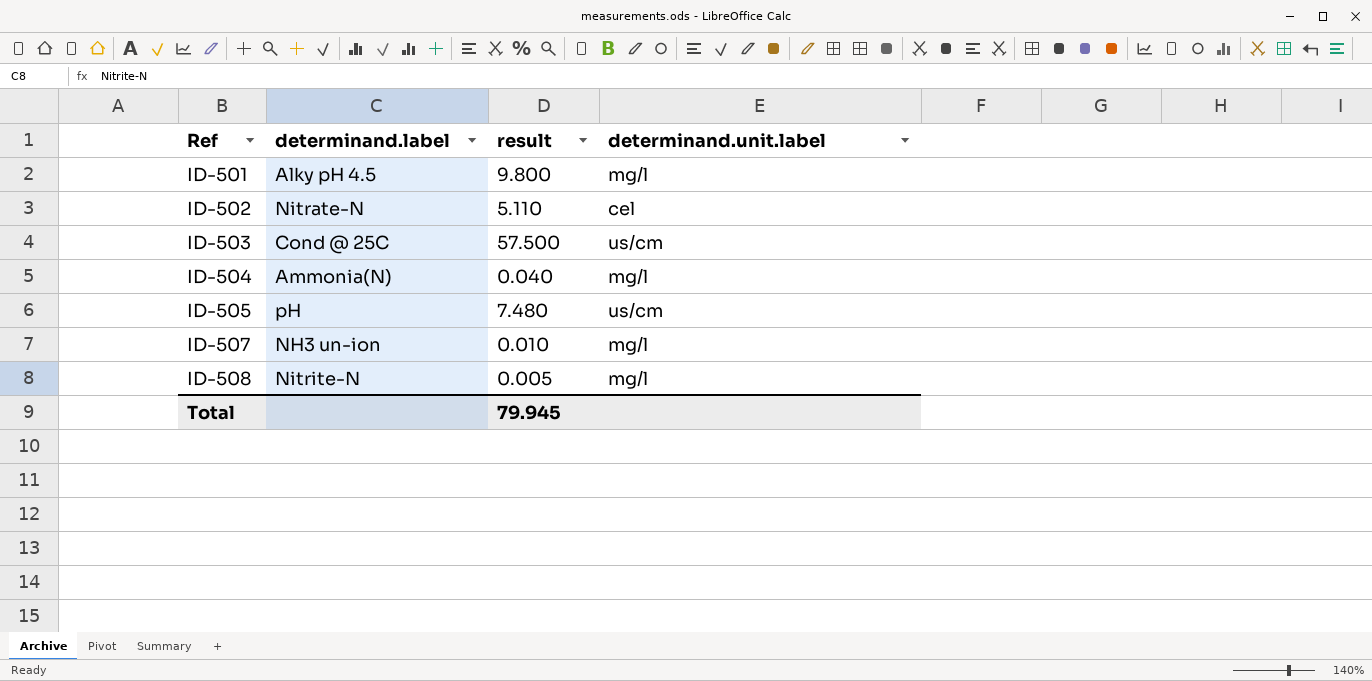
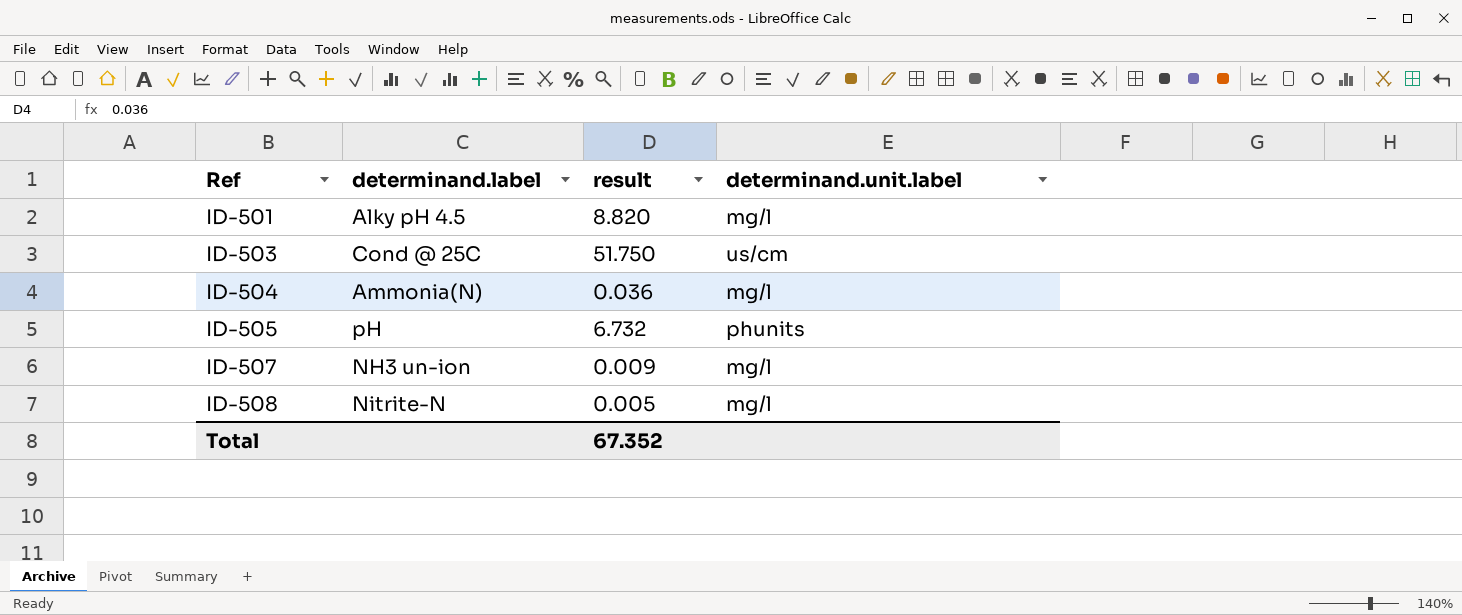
row ID-502: Nitrate-N | 5.110 | cel -> none
ID-501 | result: 9.800 -> 8.820
ID-503 | result: 57.500 -> 51.750
ID-504 | result: 0.040 -> 0.036
ID-505 | result: 7.480 -> 6.732
ID-505 | determinand.unit.label: us/cm -> phunits
ID-507 | result: 0.010 -> 0.009
Total | result: 79.945 -> 67.352

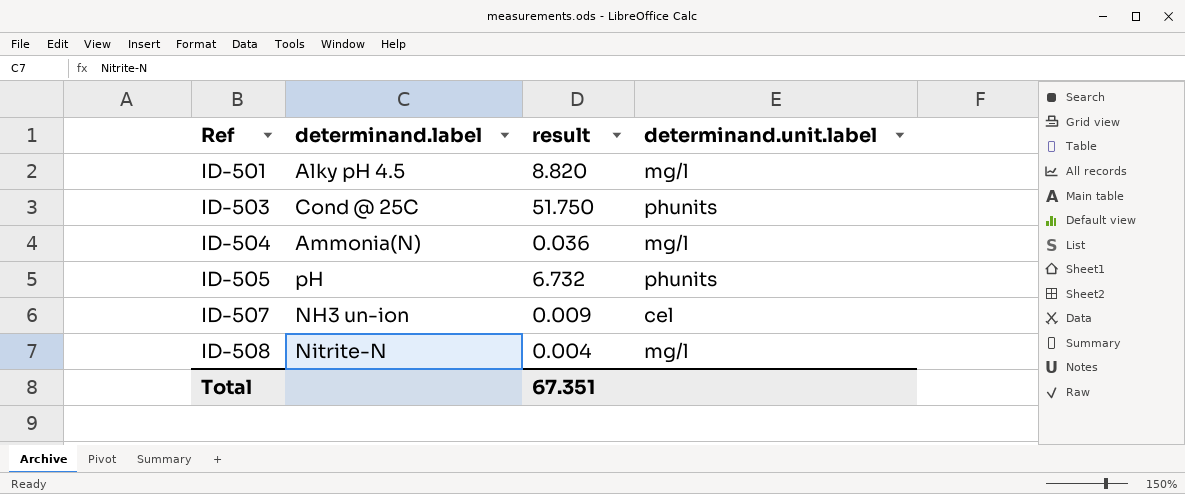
ID-503 | determinand.unit.label: us/cm -> phunits
ID-507 | determinand.unit.label: mg/l -> cel
ID-508 | result: 0.005 -> 0.004
Total | result: 67.352 -> 67.351

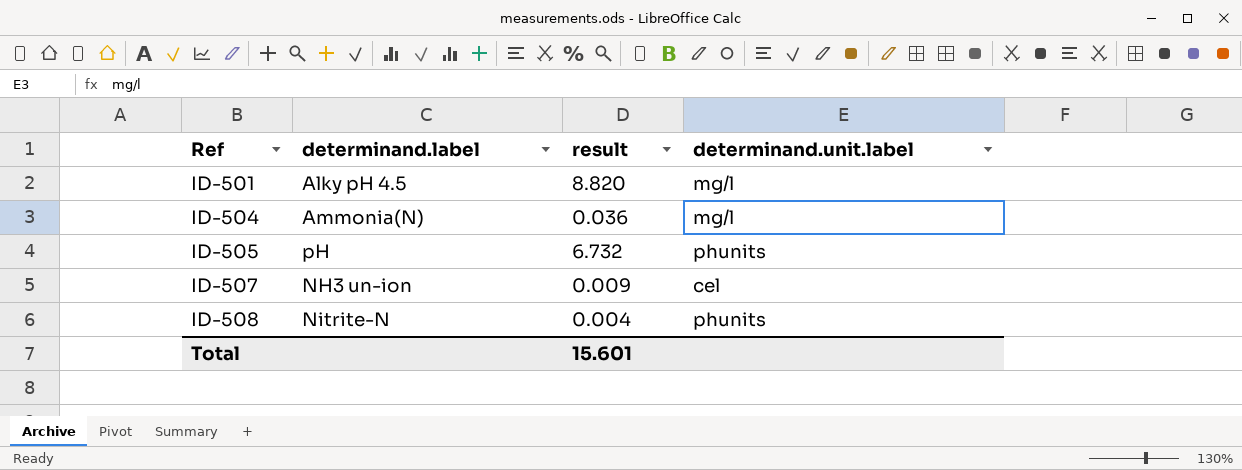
row ID-503: Cond @ 25C | 51.750 | phunits -> none
ID-508 | determinand.unit.label: mg/l -> phunits
Total | result: 67.351 -> 15.601

